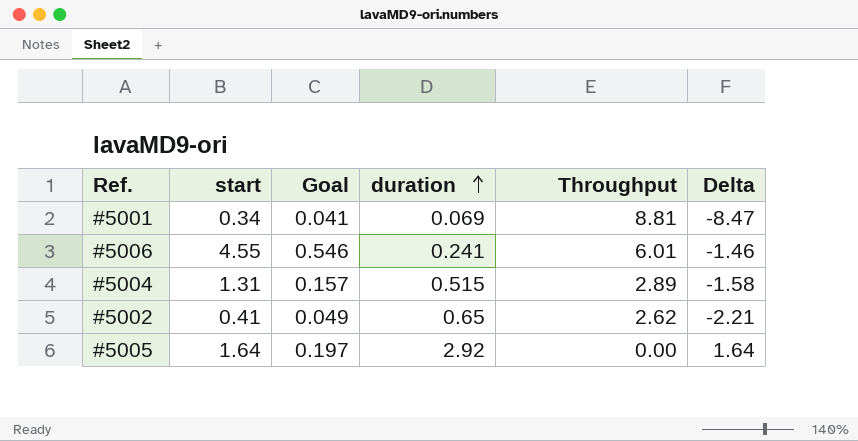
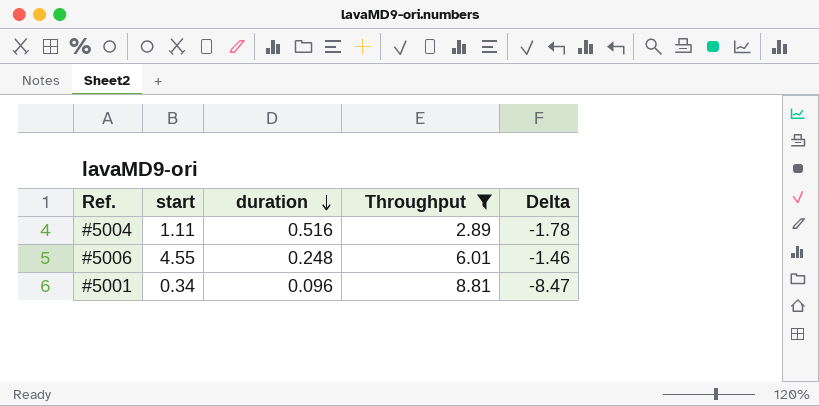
filter: none -> Throughput >= 2.89
row order: duration ascending -> duration descending
column Goal | formula: [start] * 0.12 -> none
#5004 | start: 1.31 -> 1.11
#5004 | duration: 0.515 -> 0.516
#5004 | Delta: -1.58 -> -1.78
#5006 | duration: 0.241 -> 0.248
#5001 | duration: 0.069 -> 0.096

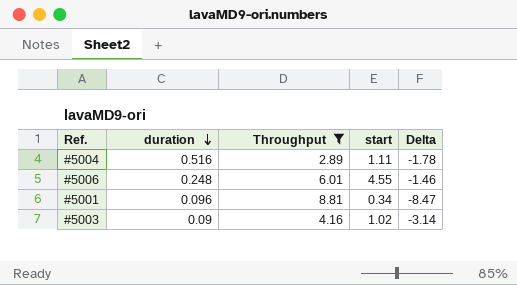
column start | position: 2 -> 4
row #5003: none -> 0.09 | 4.16 | 1.02 | -3.14

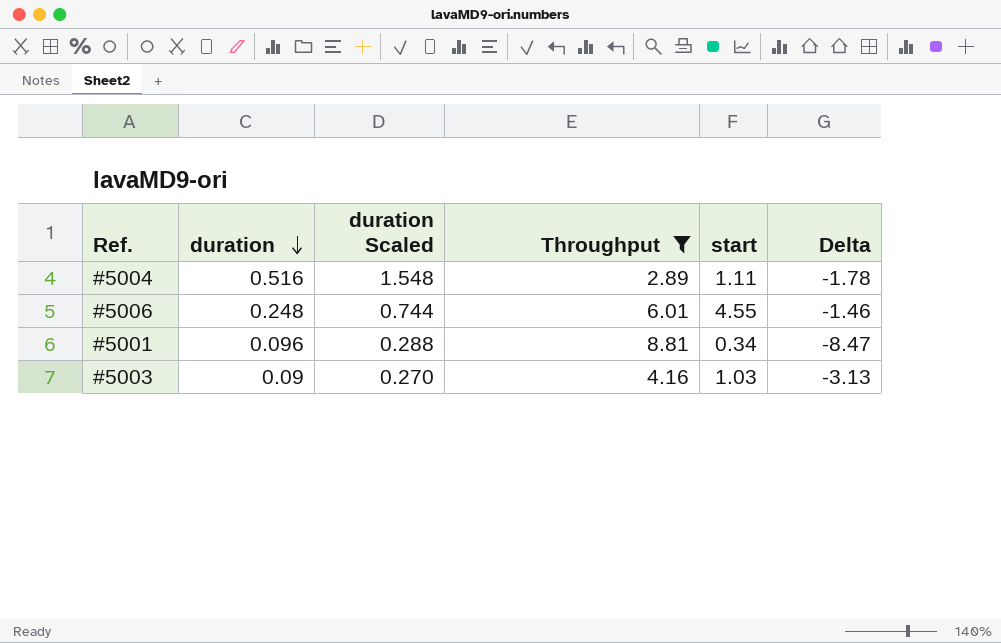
column duration Scaled | formula: none -> [duration] * 3
#5003 | start: 1.02 -> 1.03
#5003 | Delta: -3.14 -> -3.13

